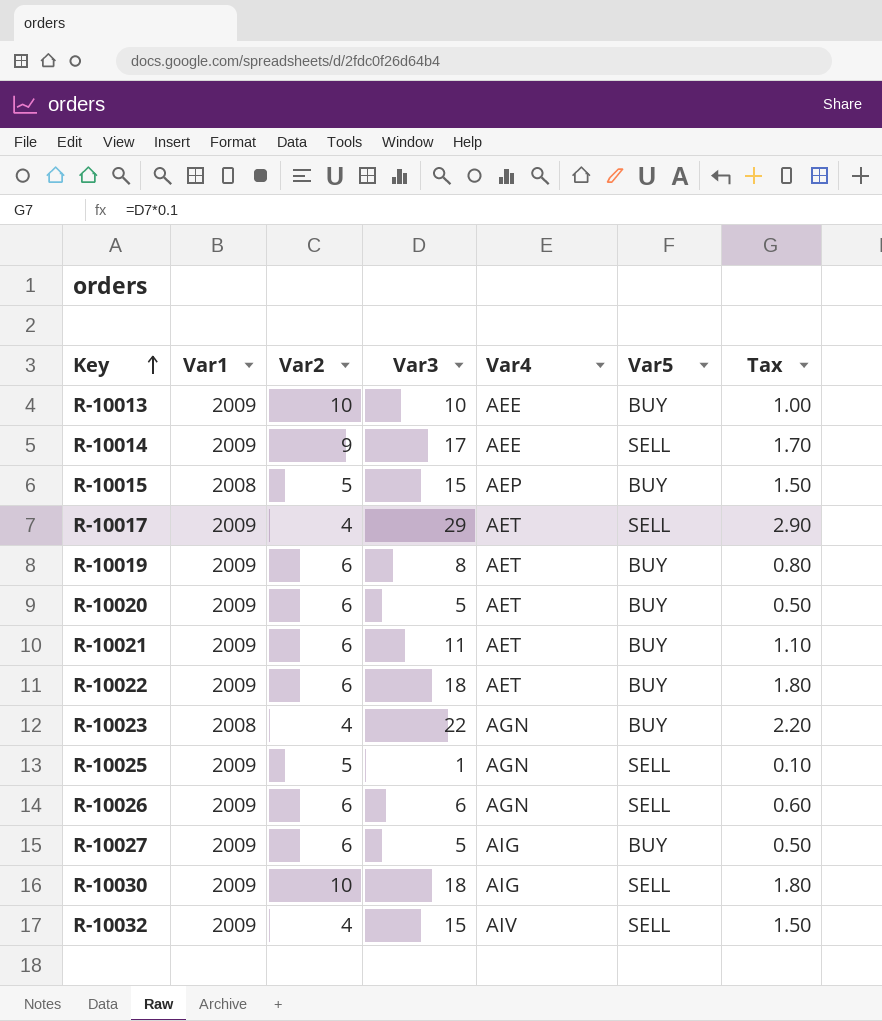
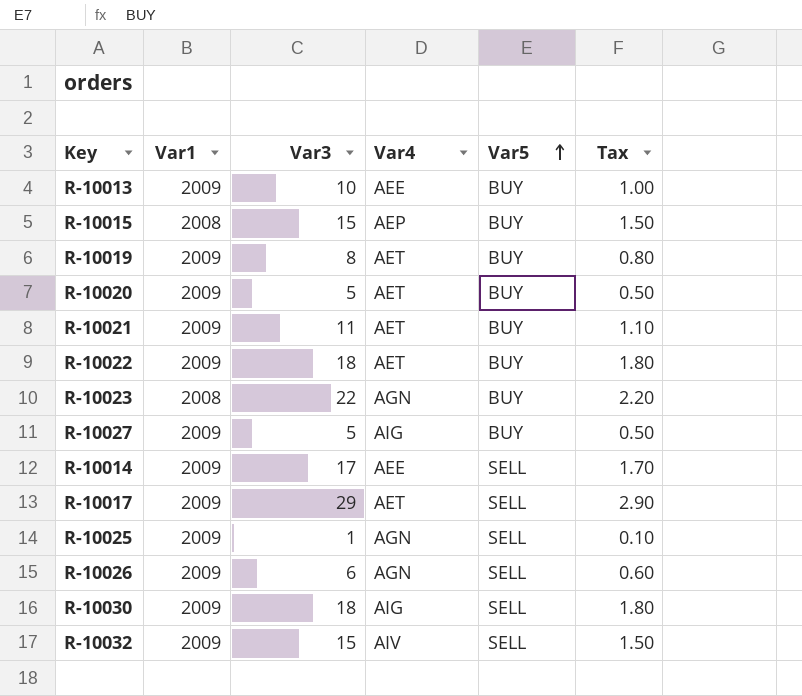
row order: Key ascending -> Var5 ascending
column Var2 | position: 3 -> none

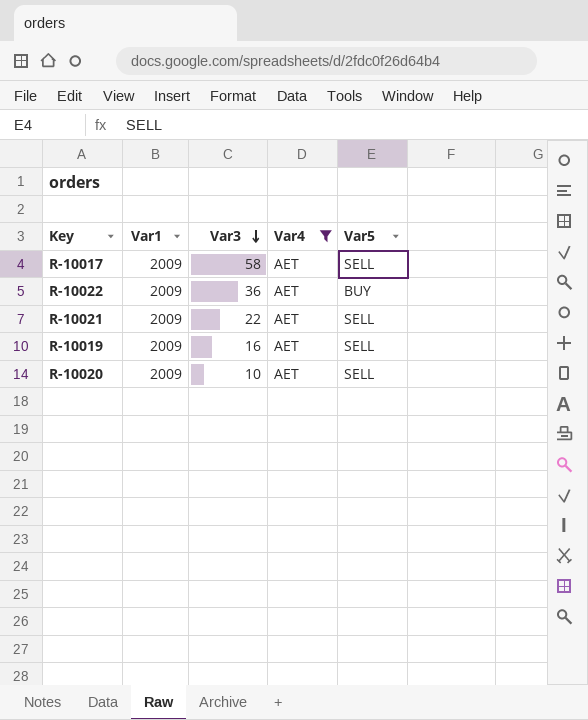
filter: none -> Var4 = AET
row order: Var5 ascending -> Var3 descending
column Tax | formula: [Var3] * 0.1 -> none
R-10017 | Var3: 29 -> 58
R-10022 | Var3: 18 -> 36
R-10021 | Var3: 11 -> 22
R-10021 | Var5: BUY -> SELL
R-10019 | Var3: 8 -> 16
R-10019 | Var5: BUY -> SELL
R-10020 | Var3: 5 -> 10
R-10020 | Var5: BUY -> SELL

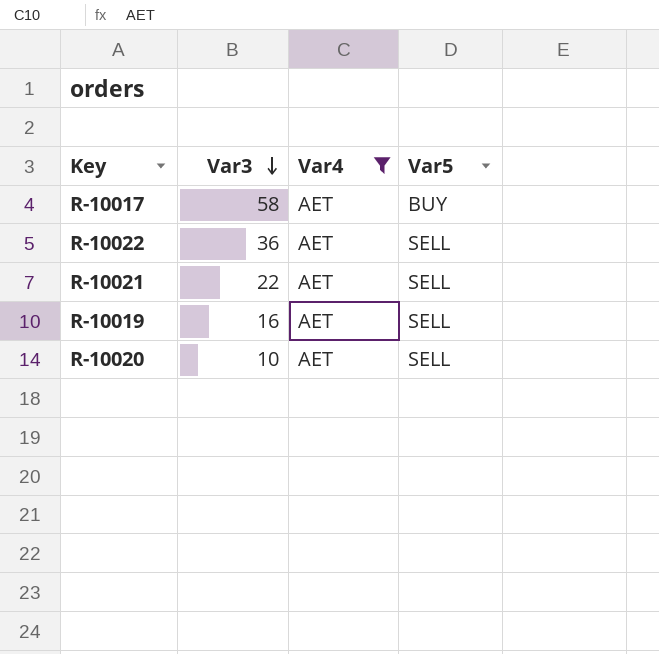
column Var1 | position: 2 -> none
R-10017 | Var5: SELL -> BUY
R-10022 | Var5: BUY -> SELL

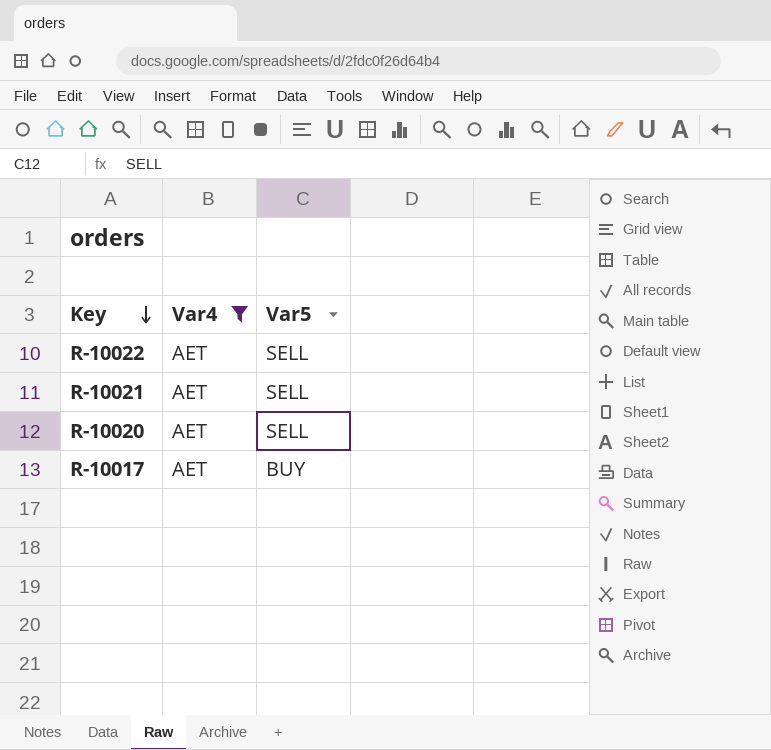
row order: Var3 descending -> Key descending
column Var3 | position: 2 -> none
row R-10019: 16 | AET | SELL -> none

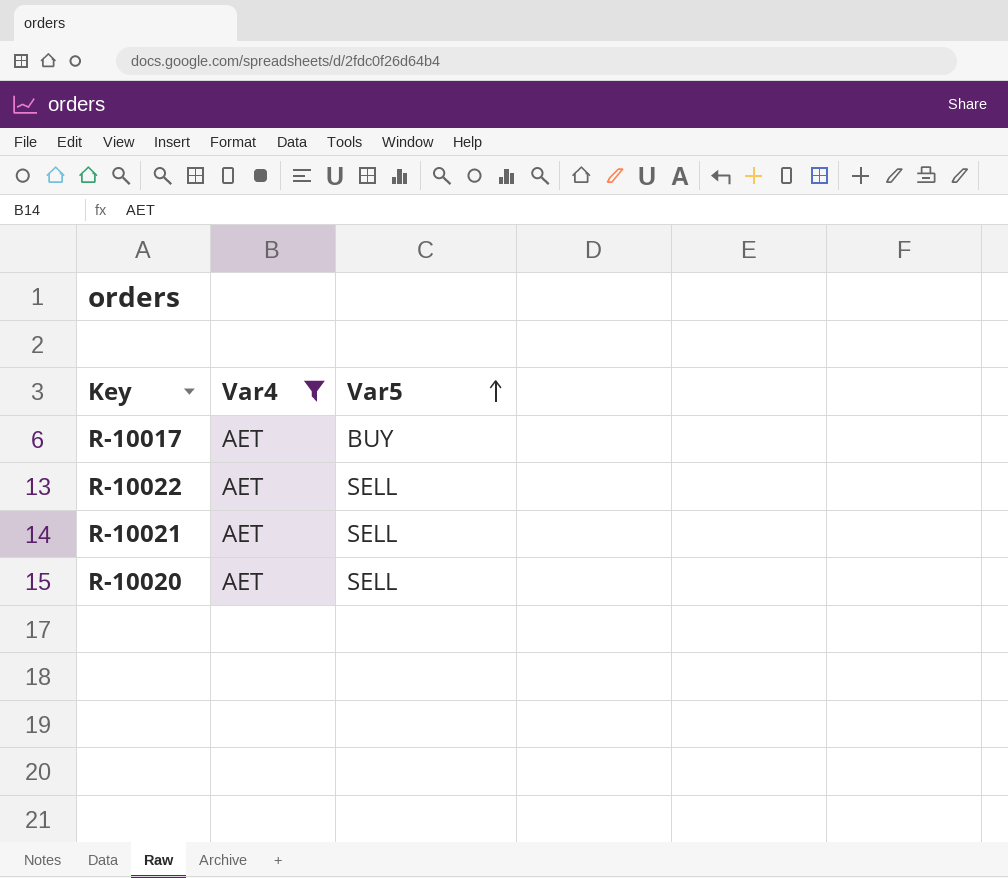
row order: Key descending -> Var5 ascending

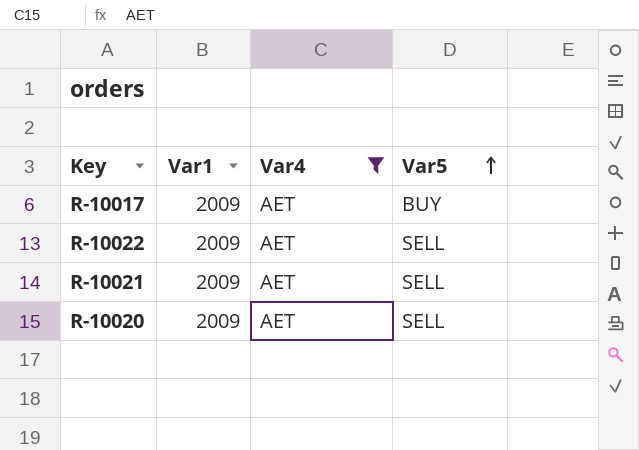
column Var1 | position: none -> 2

